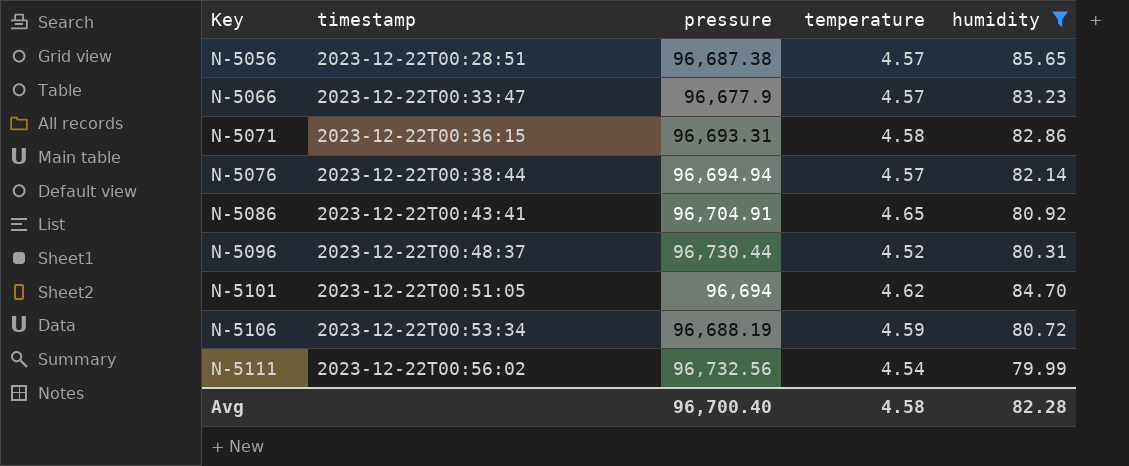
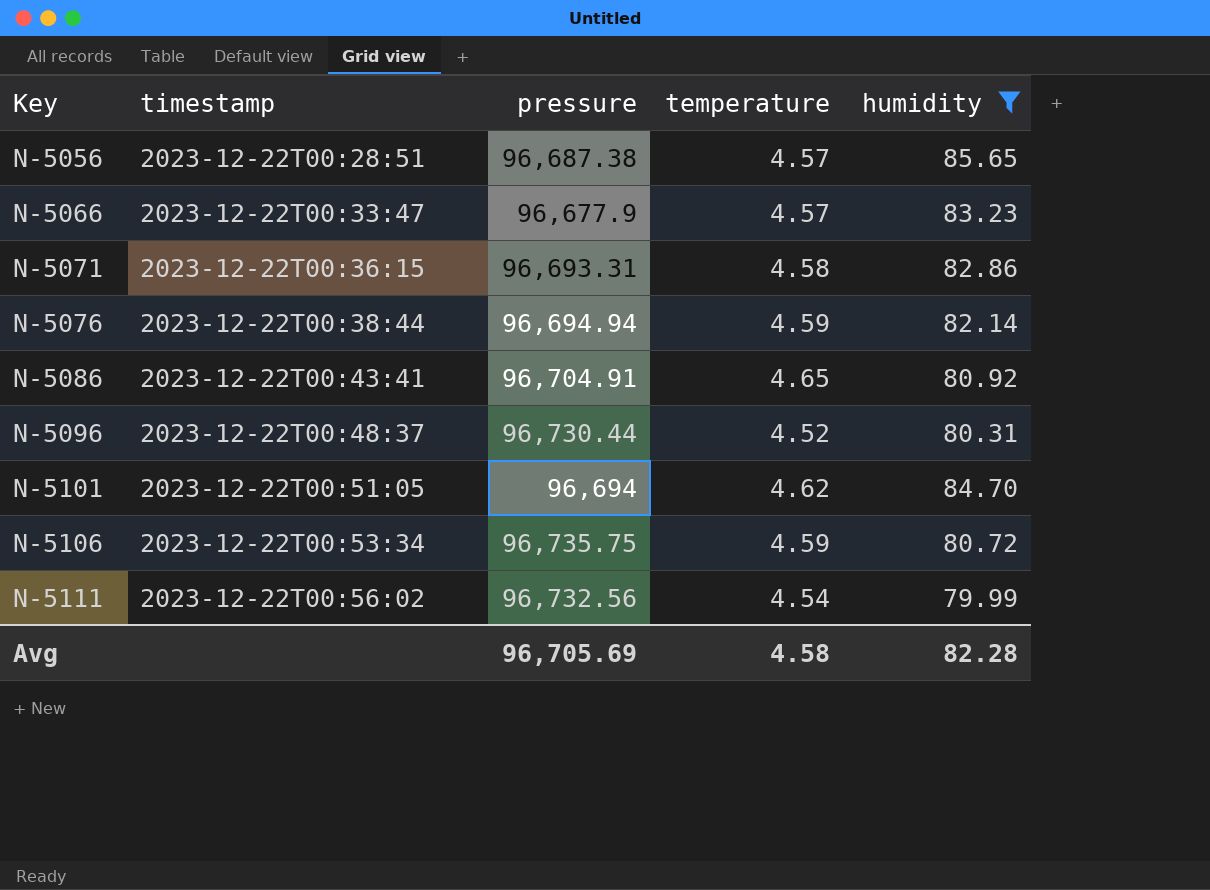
N-5076 | temperature: 4.57 -> 4.59
N-5106 | pressure: 96,688.19 -> 96,735.75
Avg | pressure: 96,700.40 -> 96,705.69

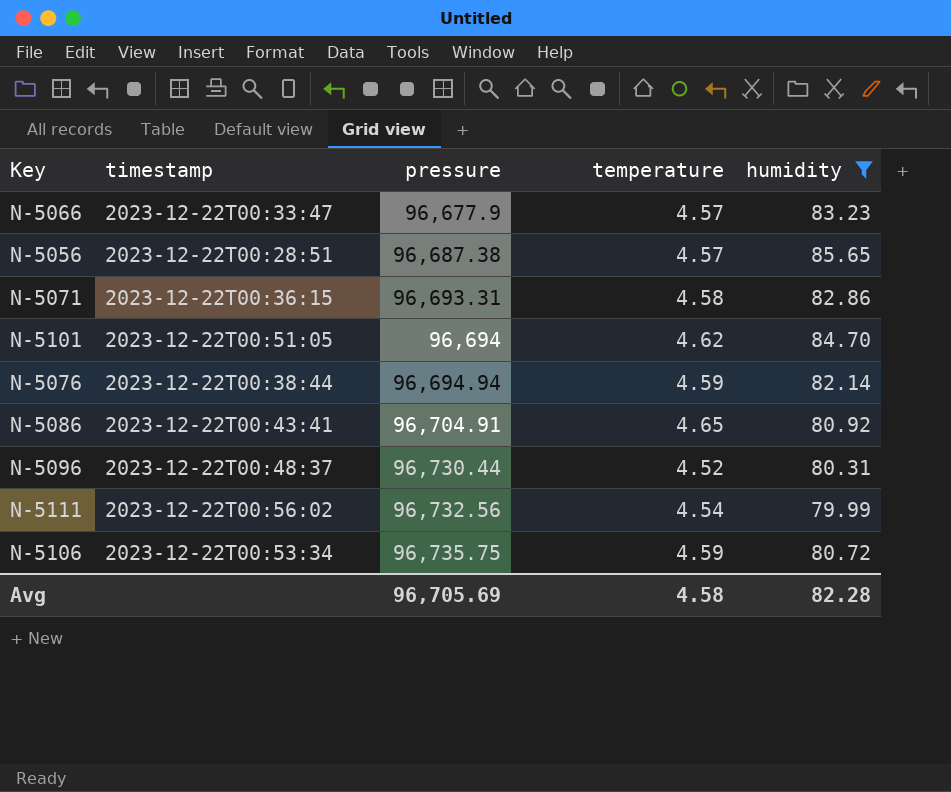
row order: Key ascending -> pressure ascending

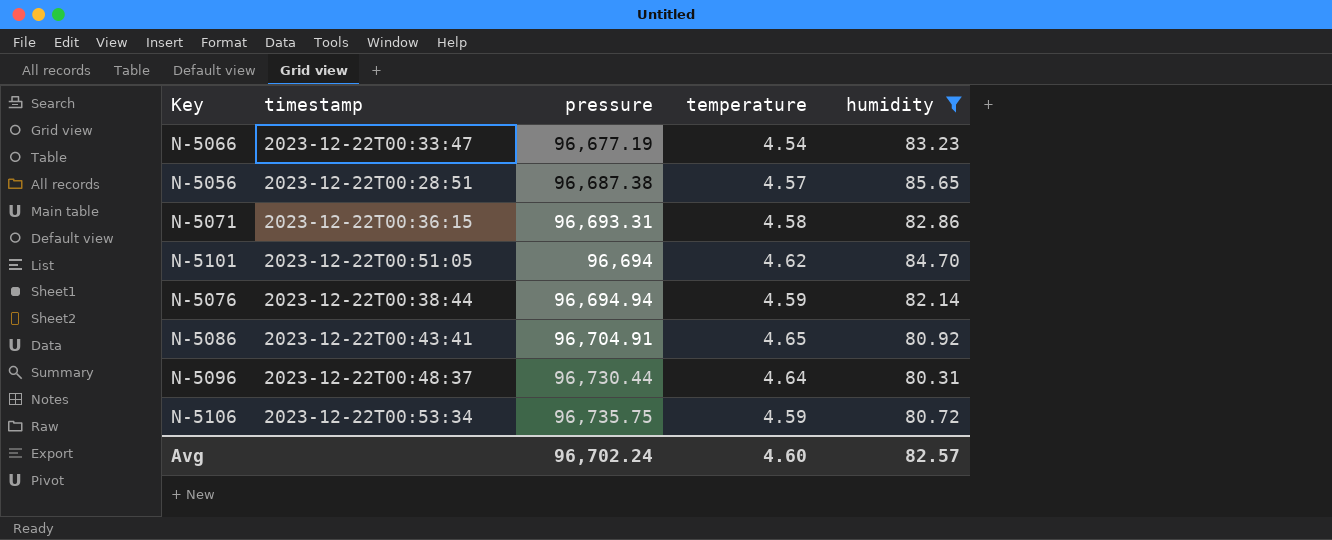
row N-5111: 2023-12-22T00:56:02 | 96,732.56 | 4.54 | 79.99 -> none
N-5066 | pressure: 96,677.9 -> 96,677.19
N-5066 | temperature: 4.57 -> 4.54
N-5096 | temperature: 4.52 -> 4.64
Avg | pressure: 96,705.69 -> 96,702.24
Avg | temperature: 4.58 -> 4.60
Avg | humidity: 82.28 -> 82.57

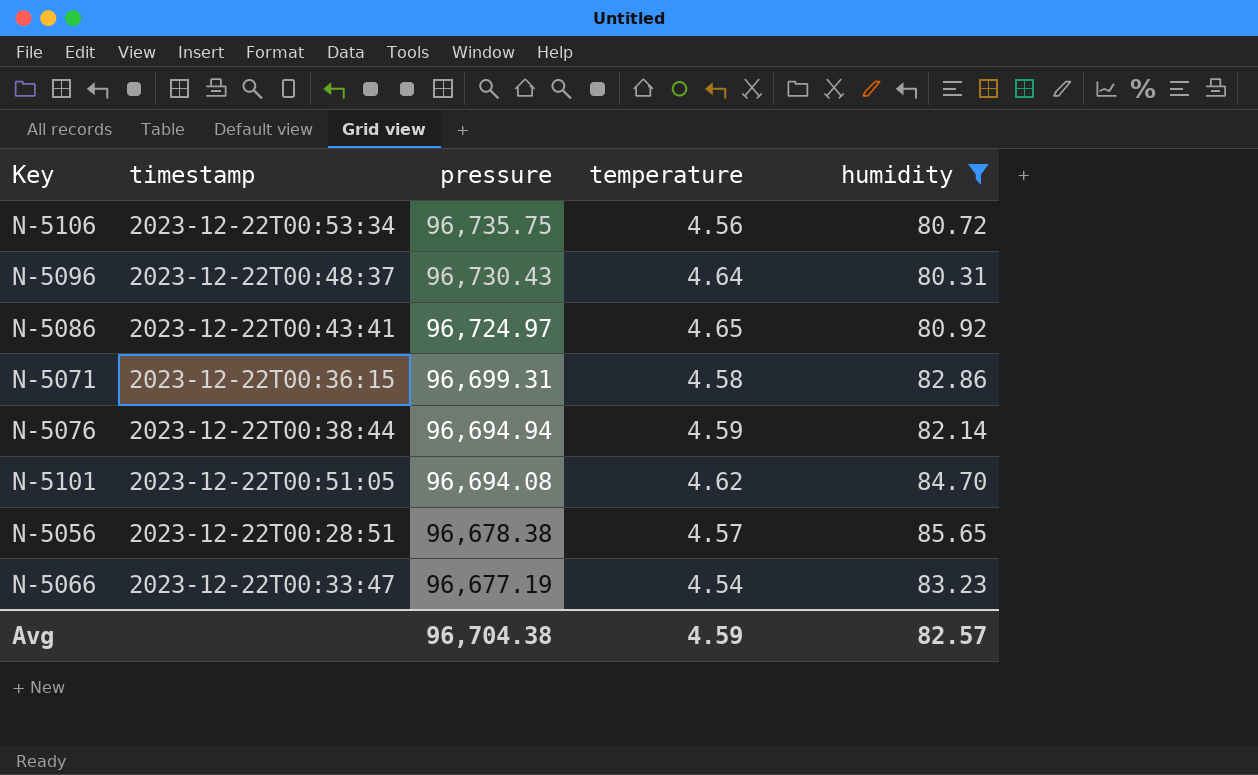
row order: pressure ascending -> pressure descending
N-5106 | temperature: 4.59 -> 4.56
N-5096 | pressure: 96,730.44 -> 96,730.43
N-5086 | pressure: 96,704.91 -> 96,724.97
N-5071 | pressure: 96,693.31 -> 96,699.31
N-5101 | pressure: 96,694 -> 96,694.08
N-5056 | pressure: 96,687.38 -> 96,678.38
Avg | pressure: 96,702.24 -> 96,704.38
Avg | temperature: 4.60 -> 4.59

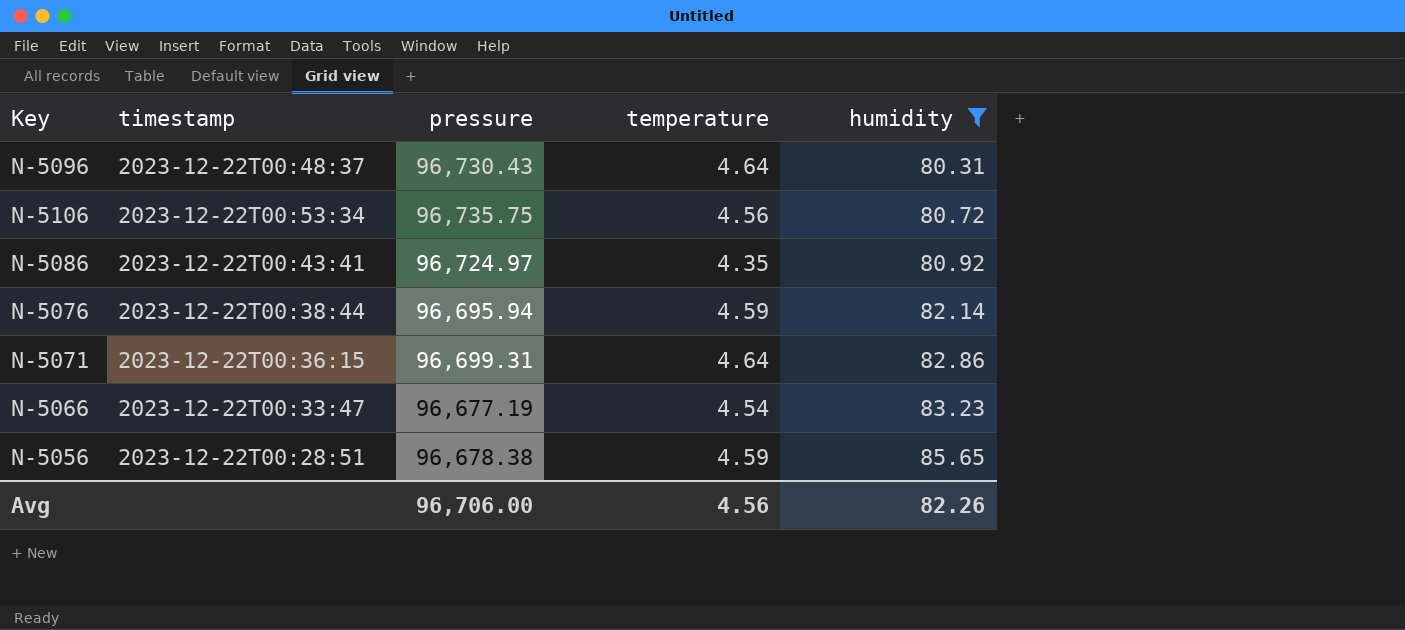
row order: pressure descending -> humidity ascending
row N-5101: 2023-12-22T00:51:05 | 96,694.08 | 4.62 | 84.70 -> none
N-5086 | temperature: 4.65 -> 4.35
N-5076 | pressure: 96,694.94 -> 96,695.94
N-5071 | temperature: 4.58 -> 4.64
N-5056 | temperature: 4.57 -> 4.59
Avg | pressure: 96,704.38 -> 96,706.00
Avg | temperature: 4.59 -> 4.56
Avg | humidity: 82.57 -> 82.26

